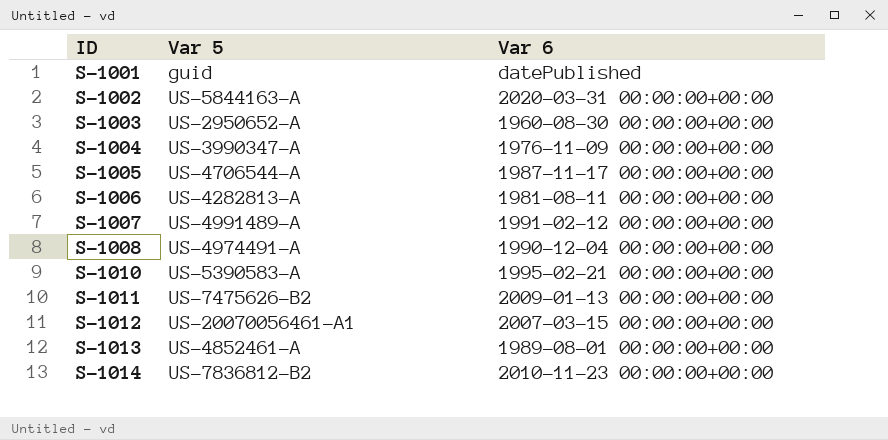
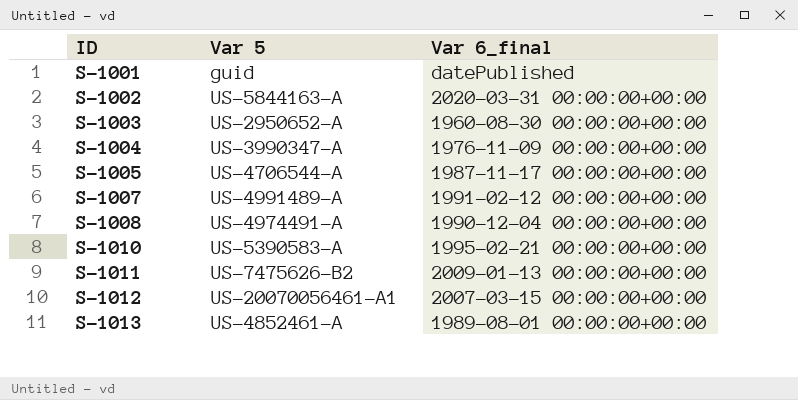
column name: Var 6 -> Var 6_final
row S-1006: US-4282813-A | 1981-08-11 00:00:00+00:00 -> none
row S-1014: US-7836812-B2 | 2010-11-23 00:00:00+00:00 -> none

